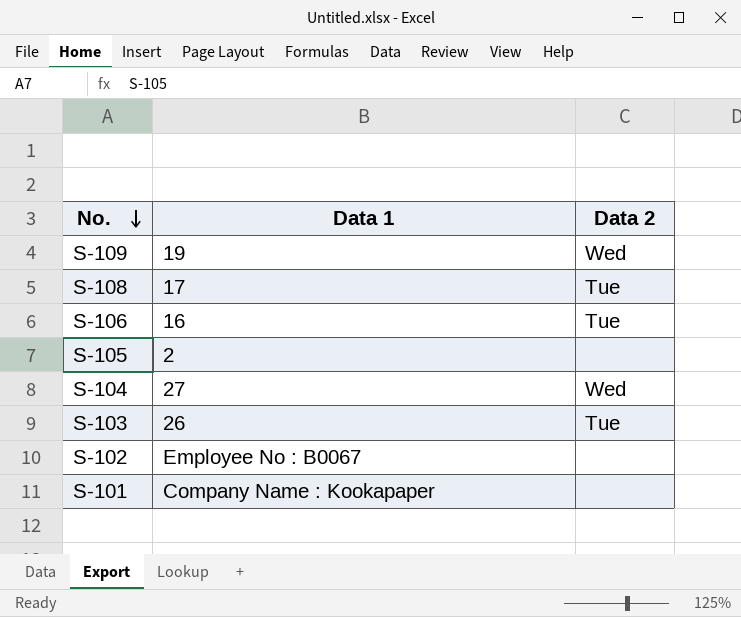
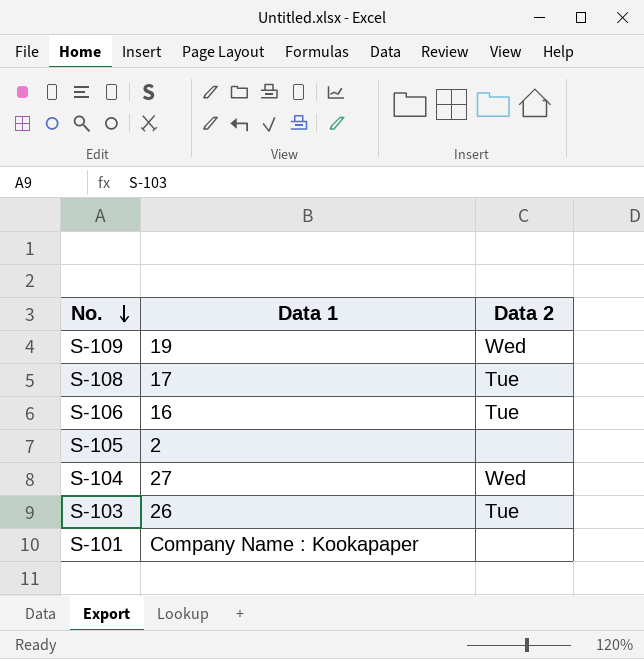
row S-102: Employee No : B0067 | none -> none

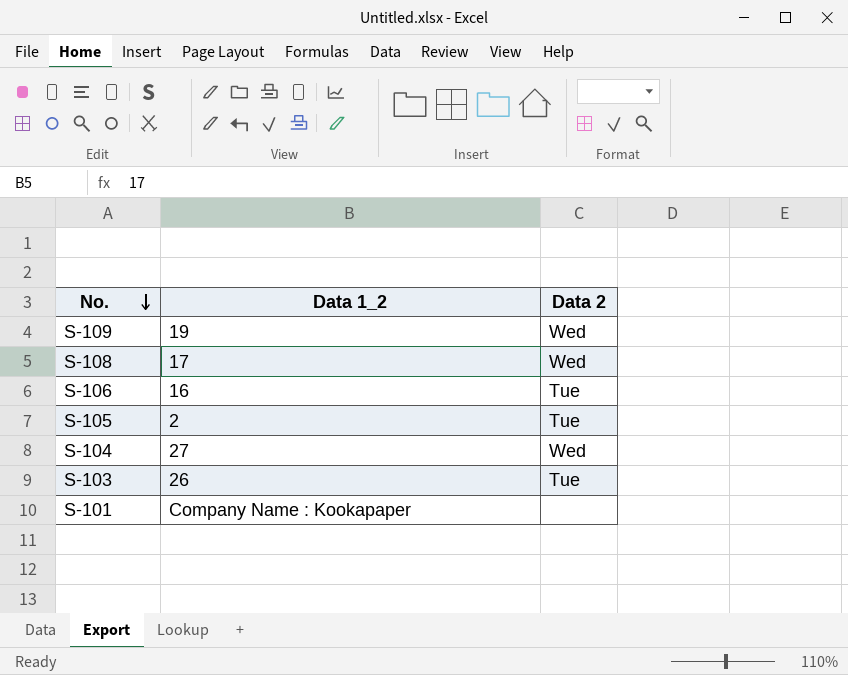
column name: Data 1 -> Data 1_2
S-108 | Data 2: Tue -> Wed
S-105 | Data 2: none -> Tue

